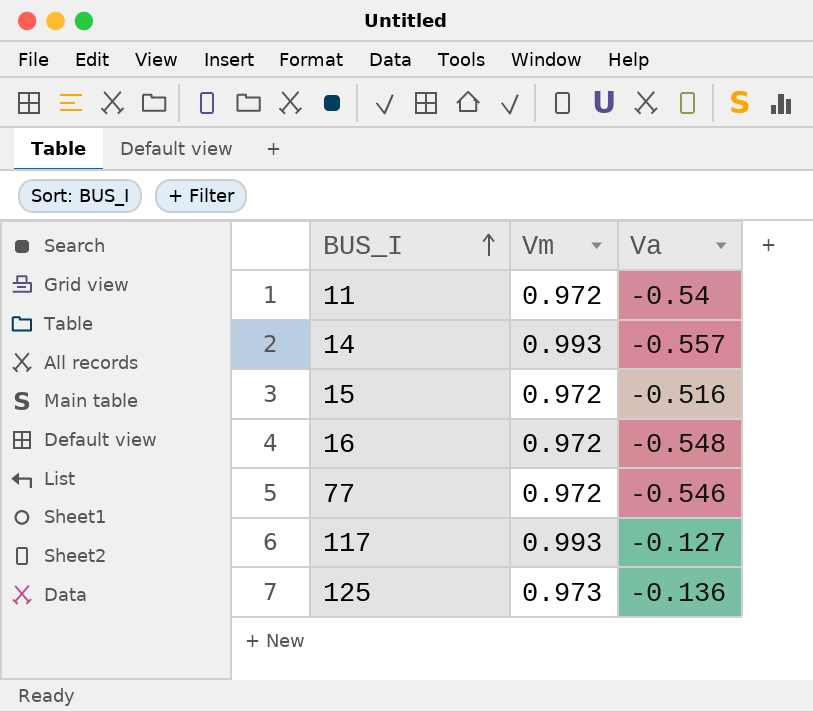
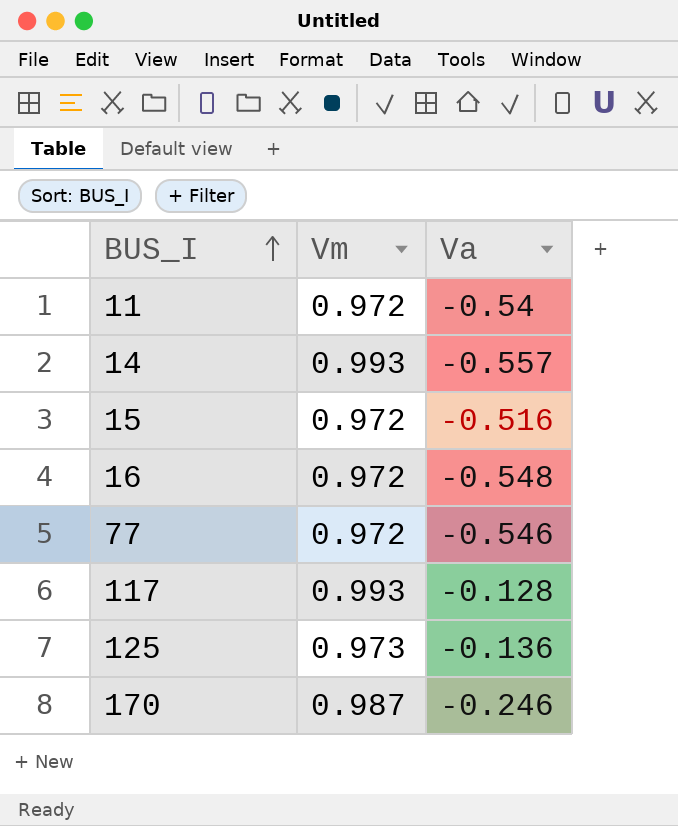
117 | Va: -0.127 -> -0.128
row 170: none -> 0.987 | -0.246

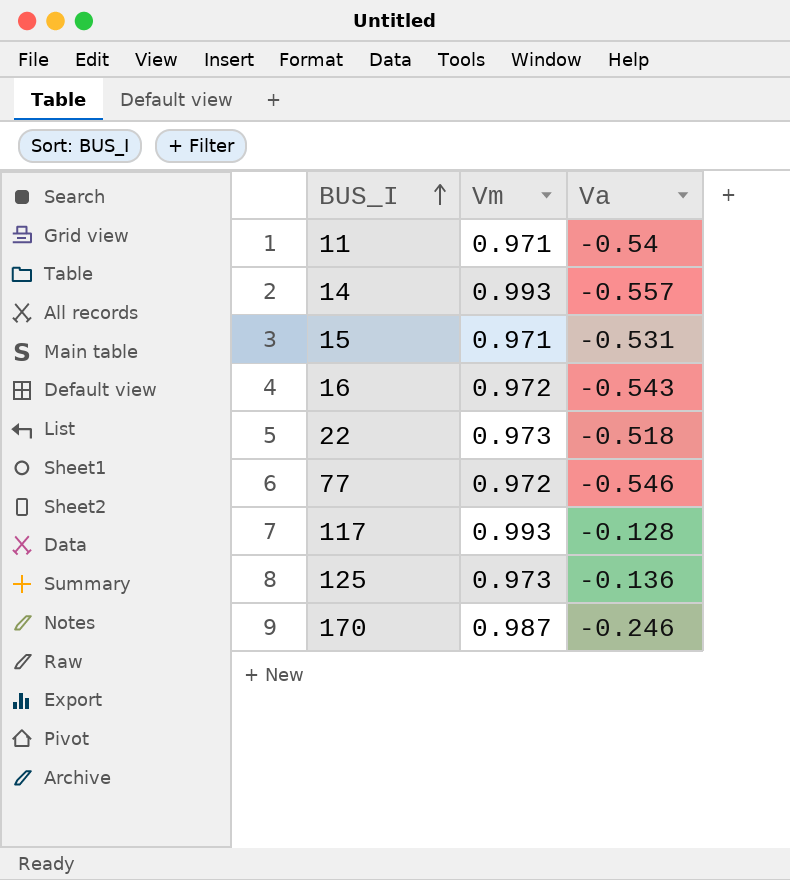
11 | Vm: 0.972 -> 0.971
15 | Vm: 0.972 -> 0.971
15 | Va: -0.516 -> -0.531
16 | Va: -0.548 -> -0.543
row 22: none -> 0.973 | -0.518

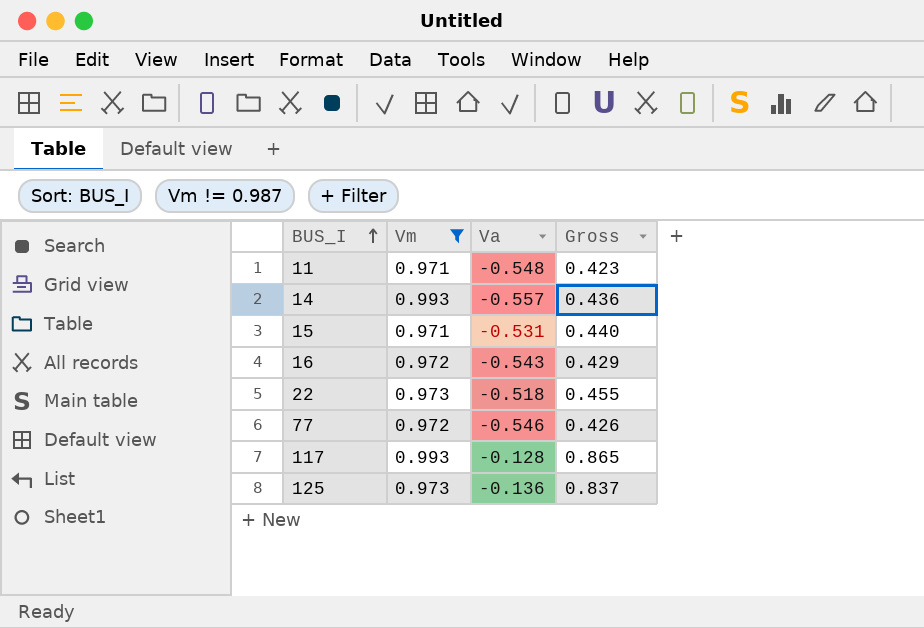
filter: none -> Vm != 0.987
column Gross | formula: none -> [Vm] + [Va]
11 | Va: -0.54 -> -0.548

